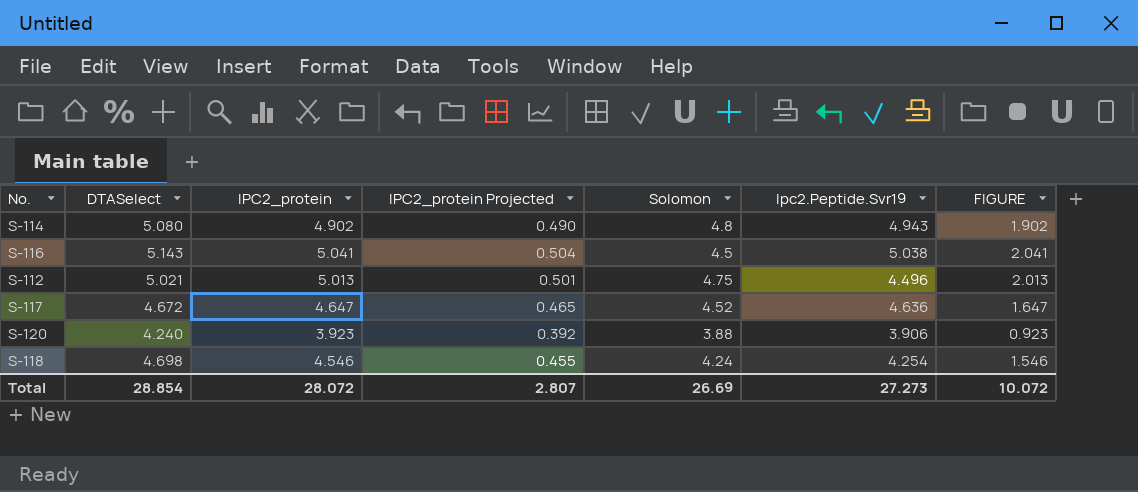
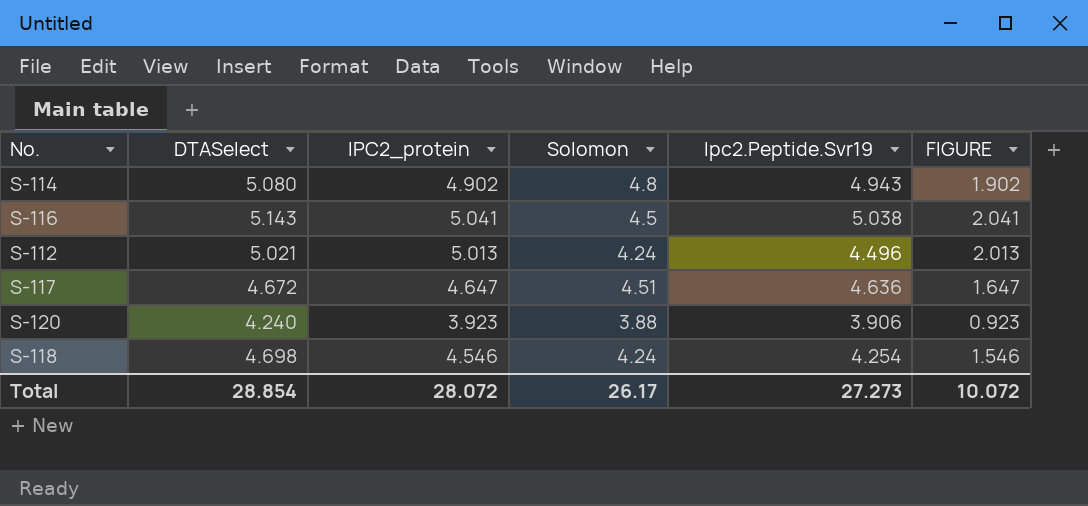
column IPC2_protein Projected | formula: [IPC2_protein] * 0.1 -> none
S-112 | Solomon: 4.75 -> 4.24
S-117 | Solomon: 4.52 -> 4.51
Total | Solomon: 26.69 -> 26.17

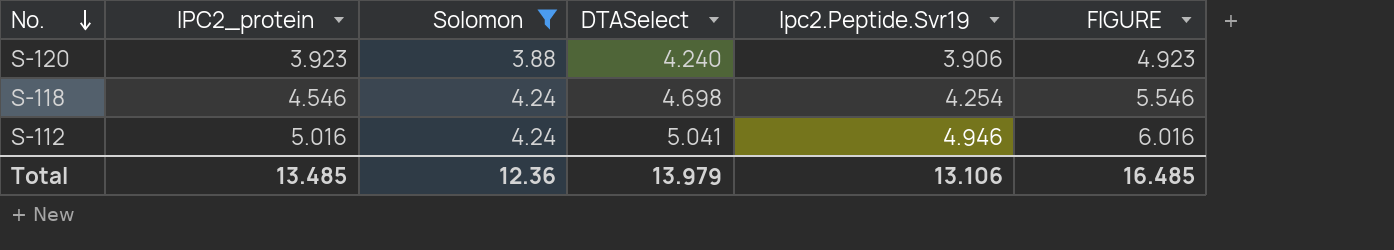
filter: none -> Solomon <= 4.24
row order: none -> No. descending
column DTASelect | position: 2 -> 4
column FIGURE | formula: [IPC2_protein] - 3 -> [IPC2_protein] + 1
S-112 | IPC2_protein: 5.013 -> 5.016
S-112 | DTASelect: 5.021 -> 5.041
S-112 | Ipc2.Peptide.Svr19: 4.496 -> 4.946
Total | IPC2_protein: 28.072 -> 13.485
Total | Solomon: 26.17 -> 12.36
Total | DTASelect: 28.854 -> 13.979
Total | Ipc2.Peptide.Svr19: 27.273 -> 13.106
Total | FIGURE: 10.072 -> 16.485

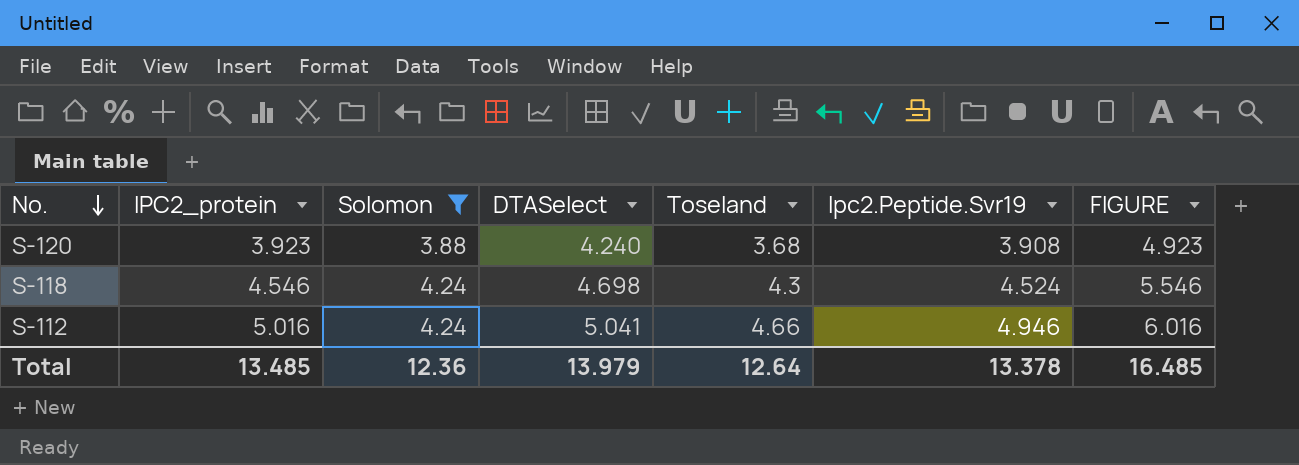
column Toseland | position: none -> 5
S-120 | Ipc2.Peptide.Svr19: 3.906 -> 3.908
S-118 | Ipc2.Peptide.Svr19: 4.254 -> 4.524
Total | Ipc2.Peptide.Svr19: 13.106 -> 13.378

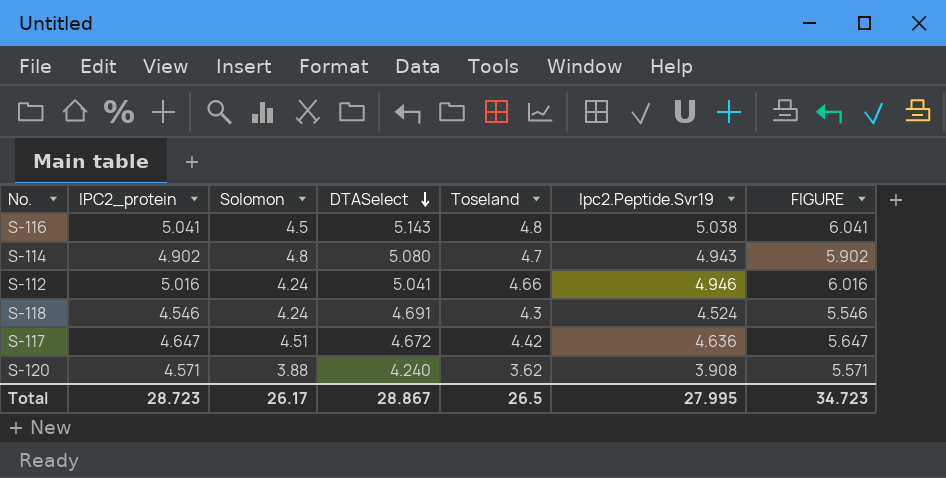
filter: Solomon <= 4.24 -> none
row order: No. descending -> DTASelect descending
S-118 | DTASelect: 4.698 -> 4.691
S-120 | IPC2_protein: 3.923 -> 4.571
S-120 | Toseland: 3.68 -> 3.62
S-120 | FIGURE: 4.923 -> 5.571
Total | IPC2_protein: 13.485 -> 28.723
Total | Solomon: 12.36 -> 26.17
Total | DTASelect: 13.979 -> 28.867
Total | Toseland: 12.64 -> 26.5
Total | Ipc2.Peptide.Svr19: 13.378 -> 27.995
Total | FIGURE: 16.485 -> 34.723

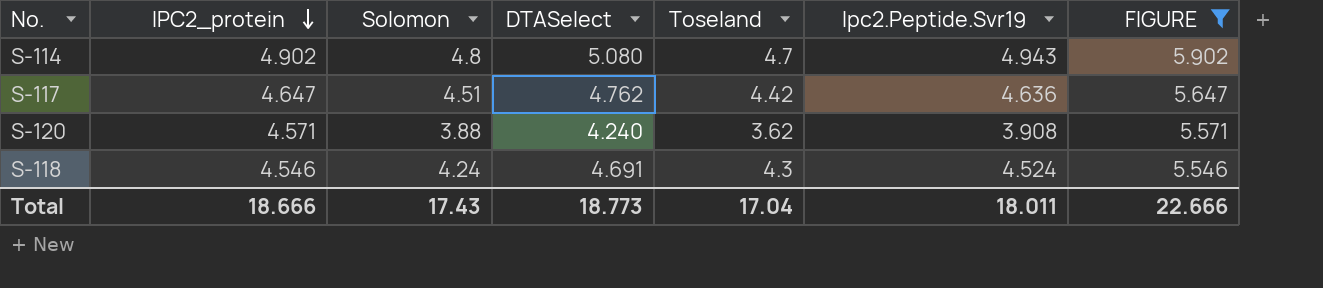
filter: none -> FIGURE <= 5.902
row order: DTASelect descending -> IPC2_protein descending
S-117 | DTASelect: 4.672 -> 4.762
Total | IPC2_protein: 28.723 -> 18.666
Total | Solomon: 26.17 -> 17.43
Total | DTASelect: 28.867 -> 18.773
Total | Toseland: 26.5 -> 17.04
Total | Ipc2.Peptide.Svr19: 27.995 -> 18.011
Total | FIGURE: 34.723 -> 22.666

